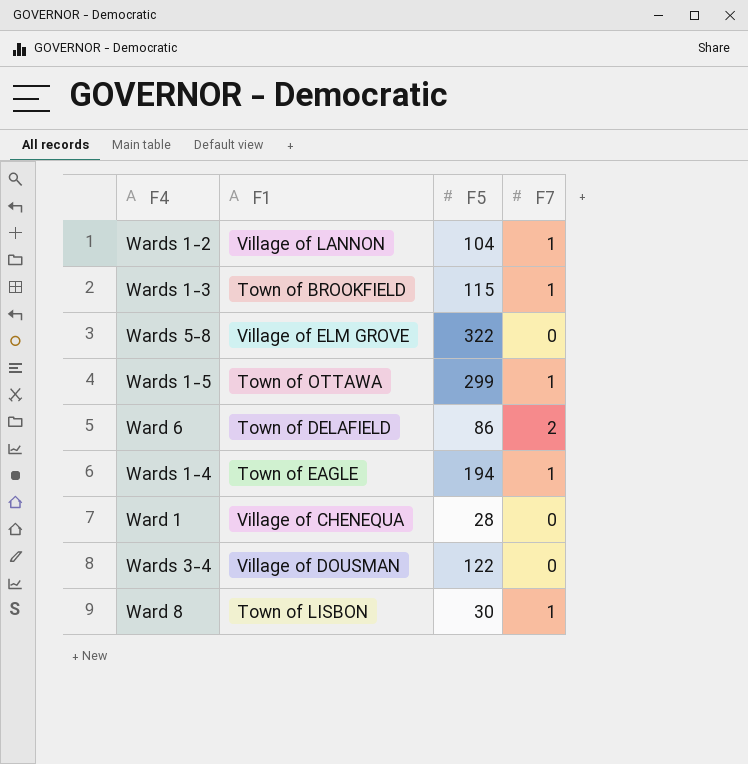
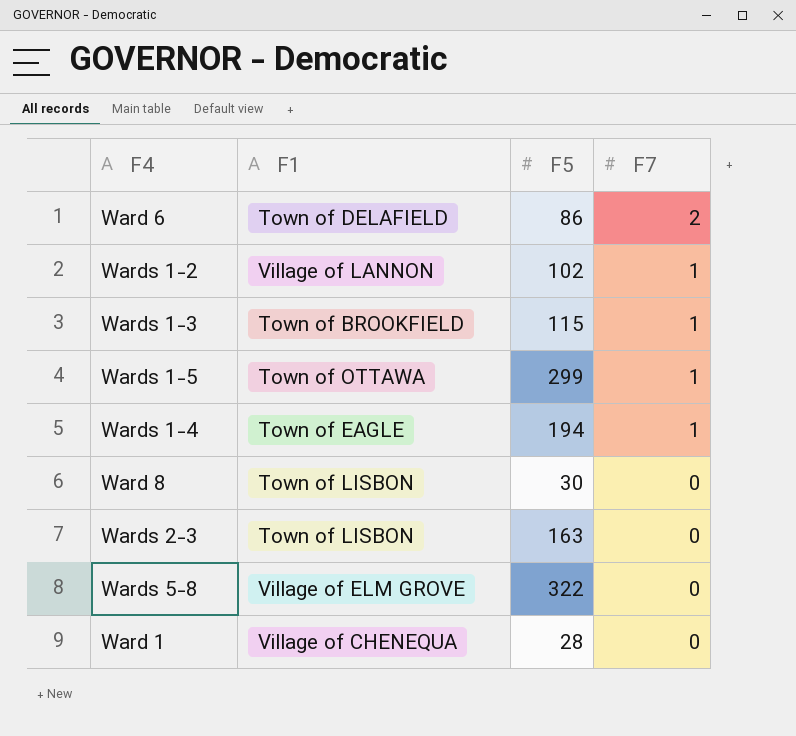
row order: none -> F7 descending
row Wards 3-4: Village of DOUSMAN | 122 | 0 -> none
Wards 1-2 | F5: 104 -> 102
Ward 8 | F7: 1 -> 0
row Wards 2-3: none -> Town of LISBON | 163 | 0

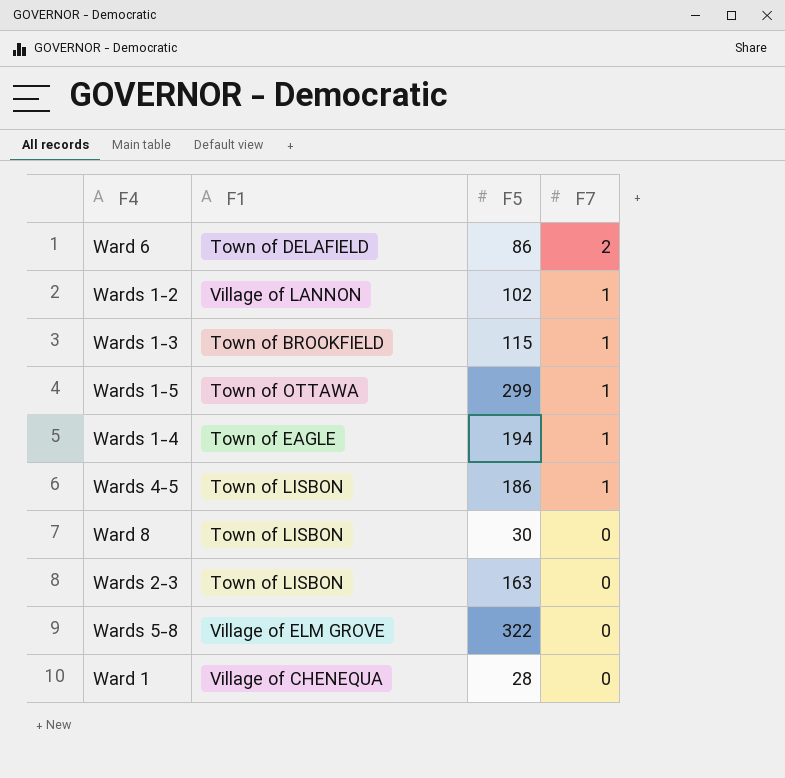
row Wards 4-5: none -> Town of LISBON | 186 | 1

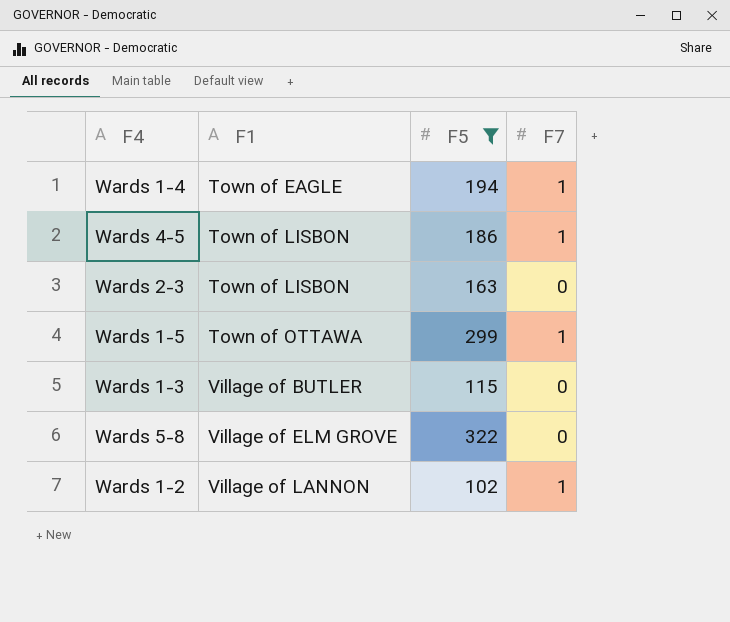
filter: none -> F5 >= 102
row order: F7 descending -> F1 ascending
Wards 1-3 | F1: Town of BROOKFIELD -> Village of BUTLER
Wards 1-3 | F7: 1 -> 0

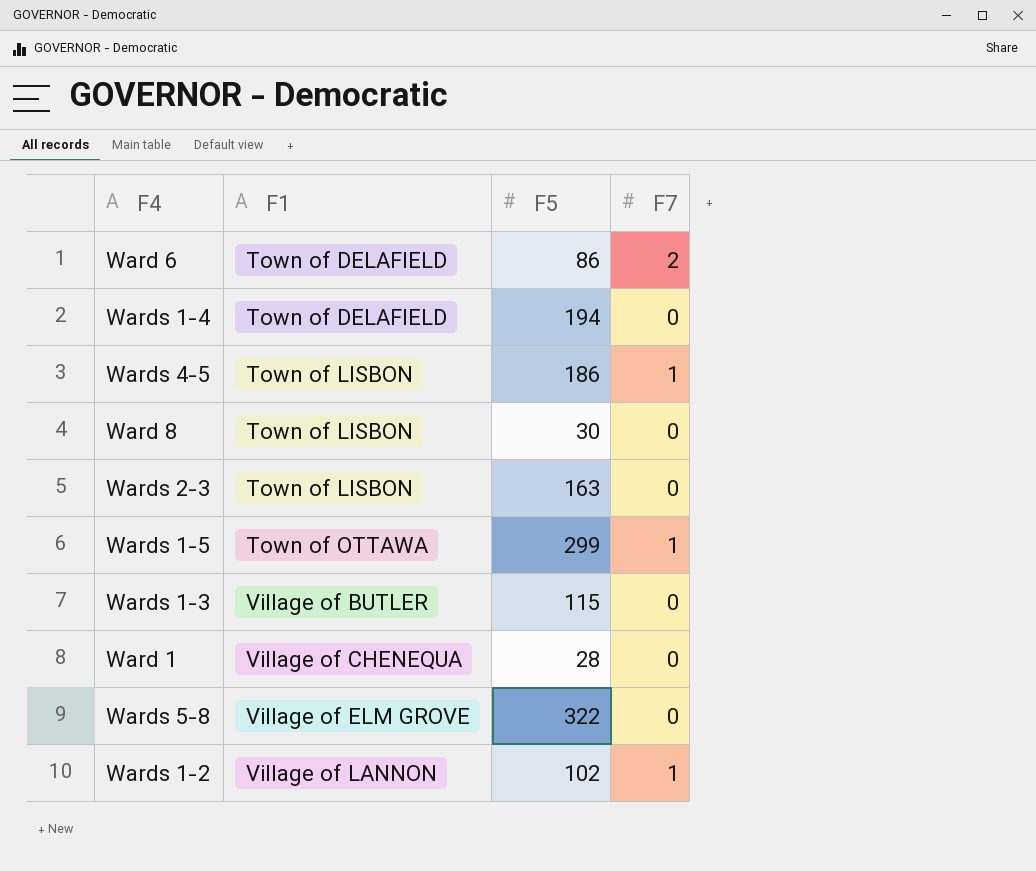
filter: F5 >= 102 -> none
Wards 1-4 | F1: Town of EAGLE -> Town of DELAFIELD
Wards 1-4 | F7: 1 -> 0

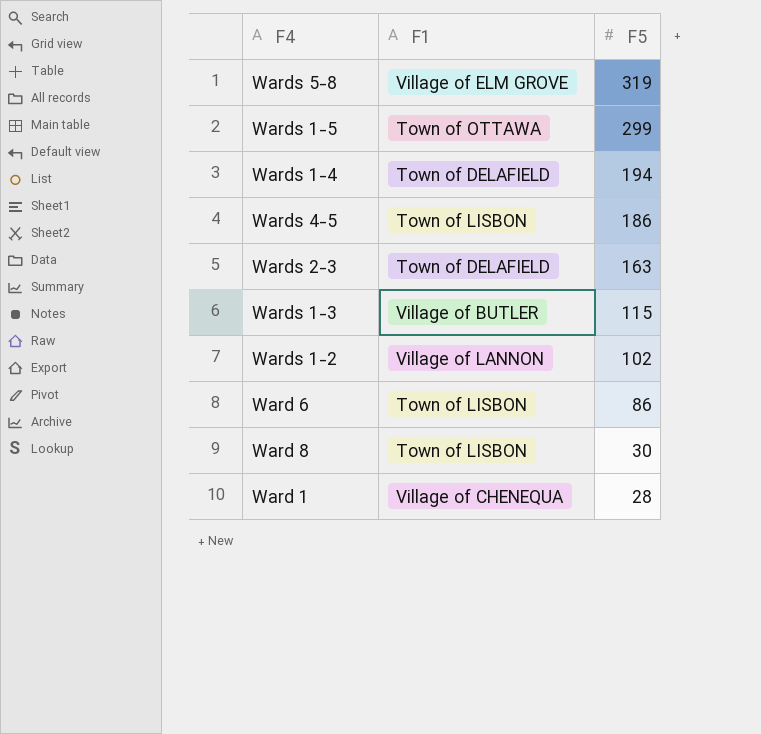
row order: F1 ascending -> F5 descending
column F7 | position: 4 -> none
Wards 5-8 | F5: 322 -> 319
Wards 2-3 | F1: Town of LISBON -> Town of DELAFIELD
Ward 6 | F1: Town of DELAFIELD -> Town of LISBON

